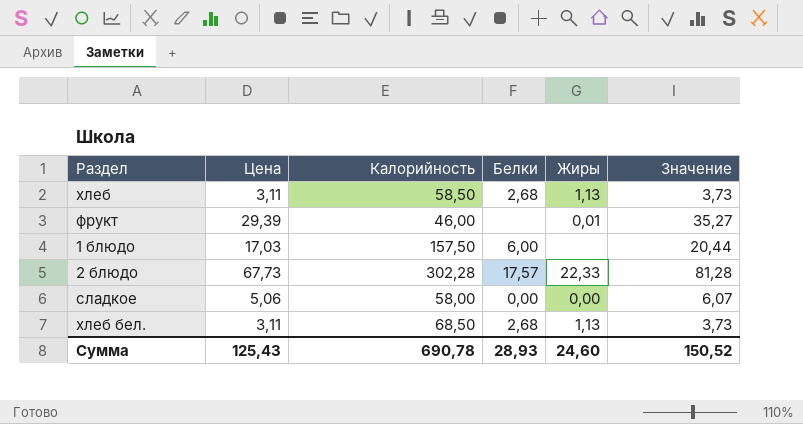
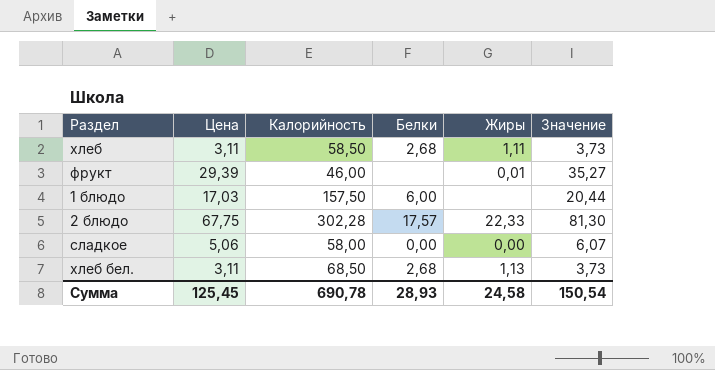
хлеб | Жиры: 1,13 -> 1,11
2 блюдо | Цена: 67,73 -> 67,75
2 блюдо | Значение: 81,28 -> 81,30
Сумма | Цена: 125,43 -> 125,45
Сумма | Жиры: 24,60 -> 24,58
Сумма | Значение: 150,52 -> 150,54

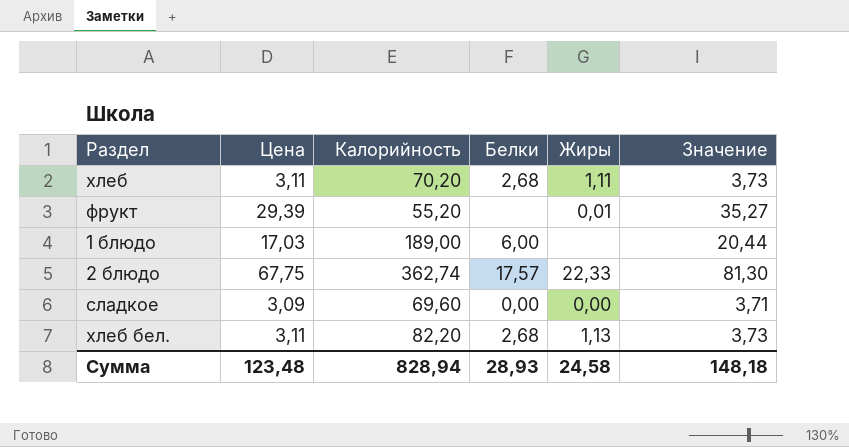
хлеб | Калорийность: 58,50 -> 70,20
фрукт | Калорийность: 46,00 -> 55,20
1 блюдо | Калорийность: 157,50 -> 189,00
2 блюдо | Калорийность: 302,28 -> 362,74
сладкое | Цена: 5,06 -> 3,09
сладкое | Калорийность: 58,00 -> 69,60
сладкое | Значение: 6,07 -> 3,71
хлеб бел. | Калорийность: 68,50 -> 82,20
Сумма | Цена: 125,45 -> 123,48
Сумма | Калорийность: 690,78 -> 828,94
Сумма | Значение: 150,54 -> 148,18

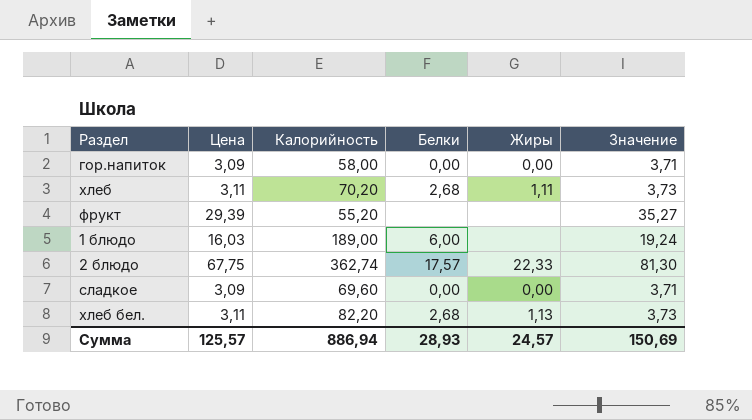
row гор.напиток: none -> 3,09 | 58,00 | 0,00 | 0,00 | 3,71
фрукт | Жиры: 0,01 -> none
1 блюдо | Цена: 17,03 -> 16,03
1 блюдо | Значение: 20,44 -> 19,24
Сумма | Цена: 123,48 -> 125,57
Сумма | Калорийность: 828,94 -> 886,94
Сумма | Жиры: 24,58 -> 24,57
Сумма | Значение: 148,18 -> 150,69

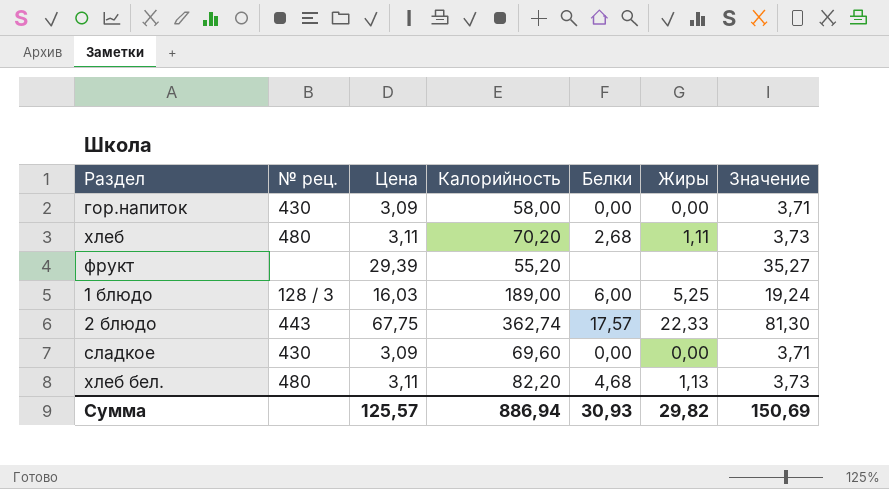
column № рец. | position: none -> 2
1 блюдо | Жиры: none -> 5,25
хлеб бел. | Белки: 2,68 -> 4,68
Сумма | Белки: 28,93 -> 30,93
Сумма | Жиры: 24,57 -> 29,82

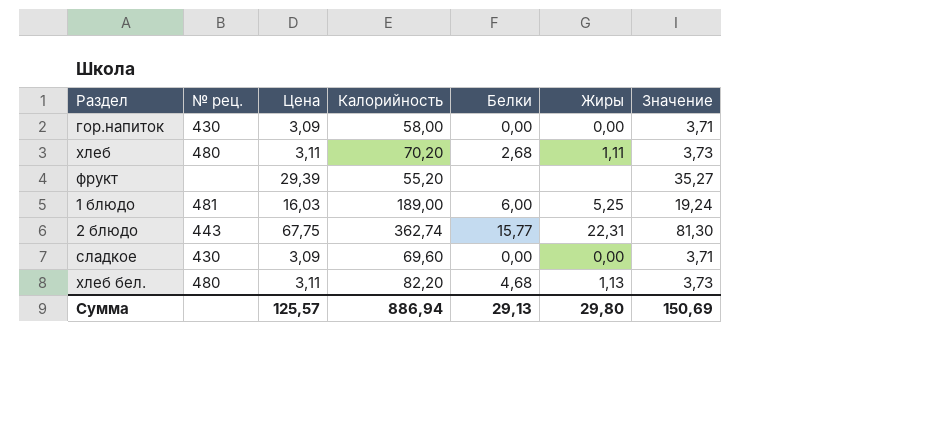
1 блюдо | № рец.: 128 / 3 -> 481
2 блюдо | Белки: 17,57 -> 15,77
2 блюдо | Жиры: 22,33 -> 22,31
Сумма | Белки: 30,93 -> 29,13
Сумма | Жиры: 29,82 -> 29,80

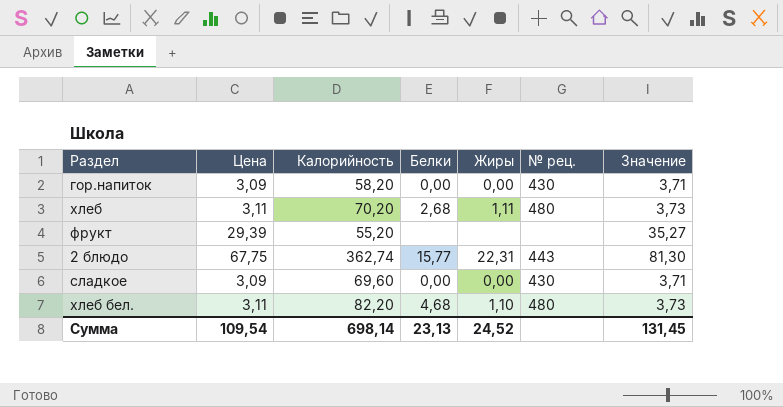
column № рец. | position: 2 -> 6
row 1 блюдо: 481 | 16,03 | 189,00 | 6,00 | 5,25 | 19,24 -> none
гор.напиток | Калорийность: 58,00 -> 58,20
хлеб бел. | Жиры: 1,13 -> 1,10
Сумма | Цена: 125,57 -> 109,54
Сумма | Калорийность: 886,94 -> 698,14
Сумма | Белки: 29,13 -> 23,13
Сумма | Жиры: 29,80 -> 24,52
Сумма | Значение: 150,69 -> 131,45

